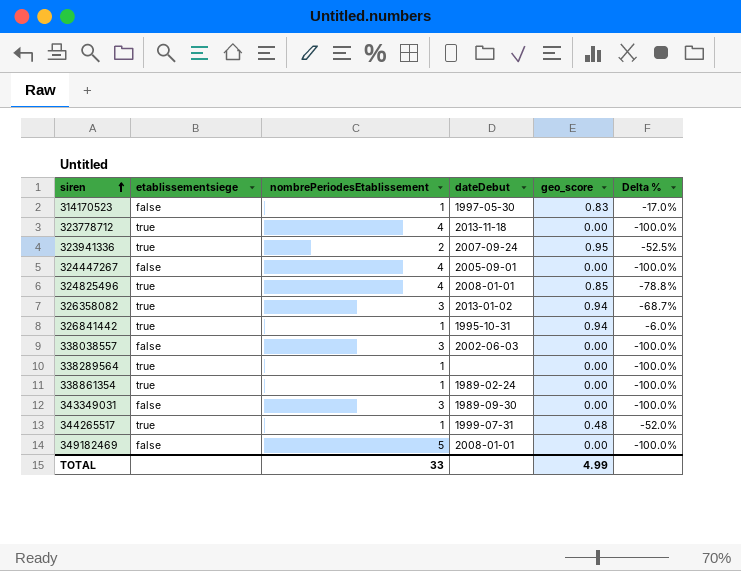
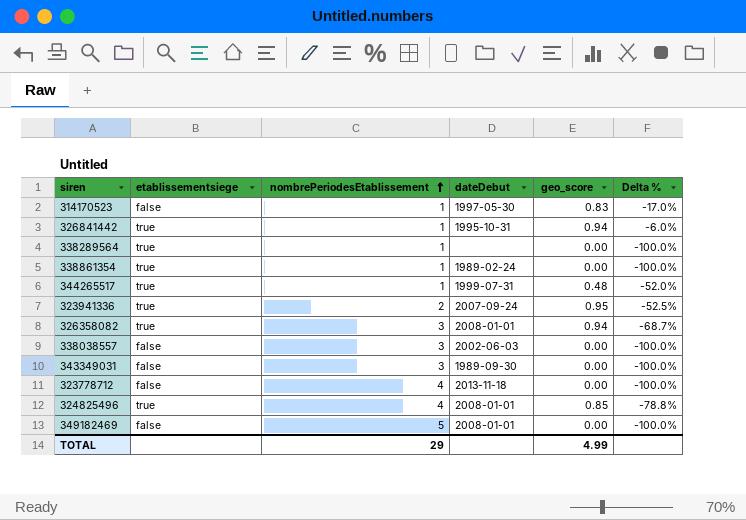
row order: siren ascending -> nombrePeriodesEtablissement ascending
row 324447267: false | 4 | 2005-09-01 | 0.00 | -100.0% -> none
326358082 | dateDebut: 2013-01-02 -> 2008-01-01
323778712 | etablissementsiege: true -> false
TOTAL | nombrePeriodesEtablissement: 33 -> 29

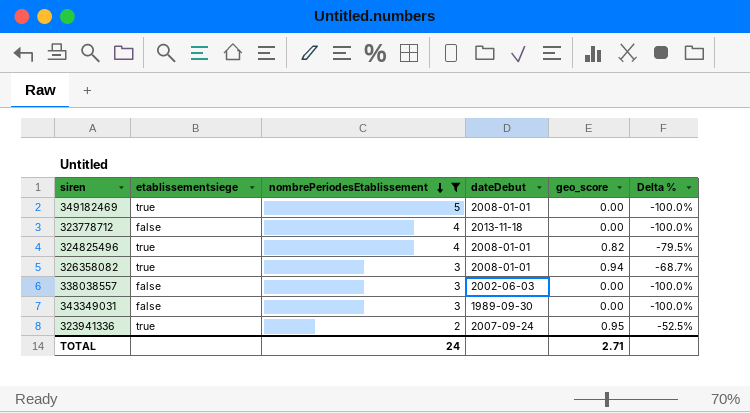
filter: none -> nombrePeriodesEtablissement != 1
row order: nombrePeriodesEtablissement ascending -> nombrePeriodesEtablissement descending
349182469 | etablissementsiege: false -> true
324825496 | geo_score: 0.85 -> 0.82
324825496 | Delta %: -78.8% -> -79.5%
TOTAL | nombrePeriodesEtablissement: 29 -> 24
TOTAL | geo_score: 4.99 -> 2.71

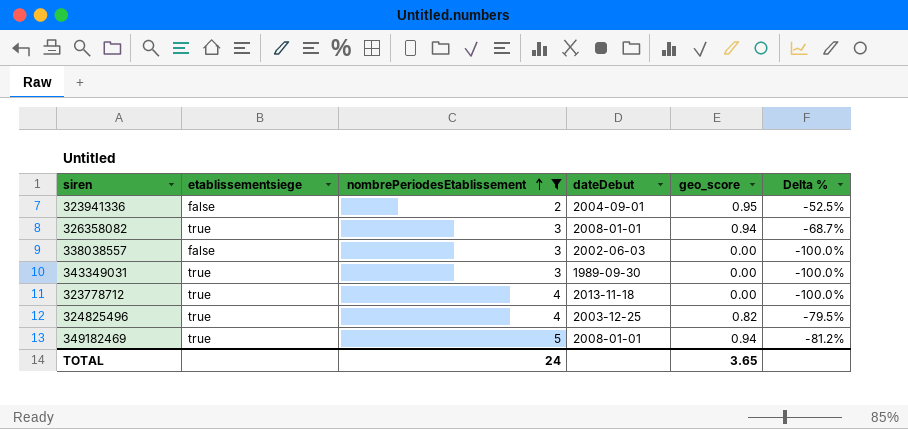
row order: nombrePeriodesEtablissement descending -> nombrePeriodesEtablissement ascending
323941336 | etablissementsiege: true -> false
323941336 | dateDebut: 2007-09-24 -> 2004-09-01
343349031 | etablissementsiege: false -> true
323778712 | etablissementsiege: false -> true
324825496 | dateDebut: 2008-01-01 -> 2003-12-25
349182469 | geo_score: 0.00 -> 0.94
349182469 | Delta %: -100.0% -> -81.2%
TOTAL | geo_score: 2.71 -> 3.65

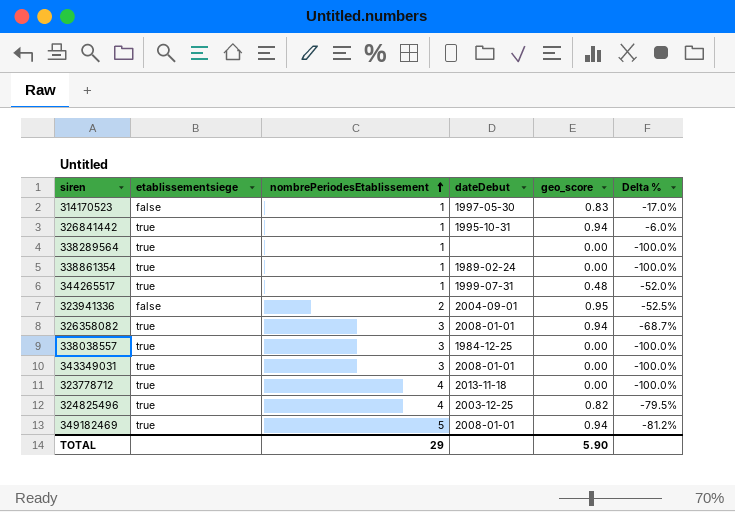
filter: nombrePeriodesEtablissement != 1 -> none
338038557 | etablissementsiege: false -> true
338038557 | dateDebut: 2002-06-03 -> 1984-12-25
343349031 | dateDebut: 1989-09-30 -> 2008-01-01
TOTAL | nombrePeriodesEtablissement: 24 -> 29
TOTAL | geo_score: 3.65 -> 5.90

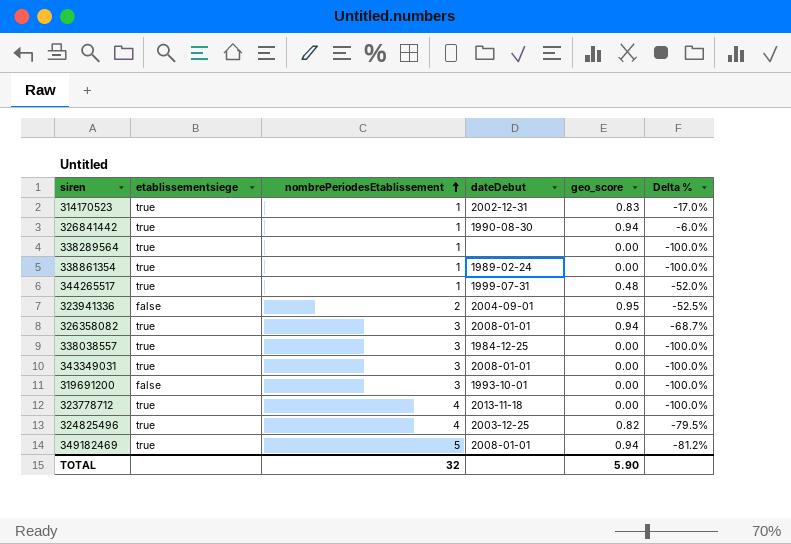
314170523 | etablissementsiege: false -> true
314170523 | dateDebut: 1997-05-30 -> 2002-12-31
326841442 | dateDebut: 1995-10-31 -> 1990-08-30
row 319691200: none -> false | 3 | 1993-10-01 | 0.00 | -100.0%
TOTAL | nombrePeriodesEtablissement: 29 -> 32

